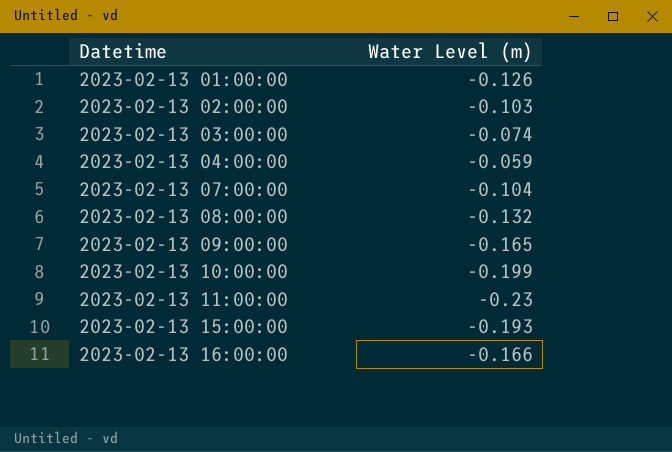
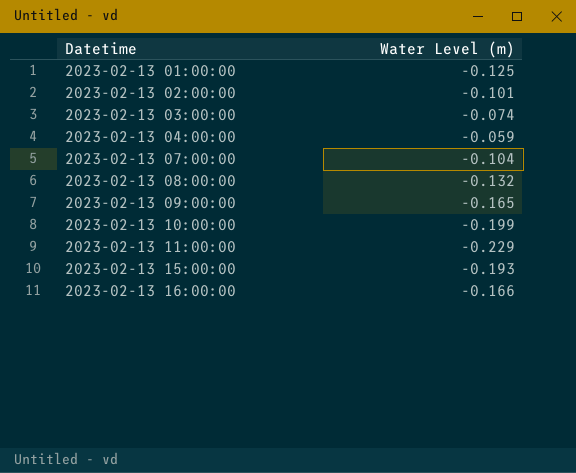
2023-02-13 01:00:00 | Water Level (m): -0.126 -> -0.125
2023-02-13 02:00:00 | Water Level (m): -0.103 -> -0.101
2023-02-13 11:00:00 | Water Level (m): -0.23 -> -0.229

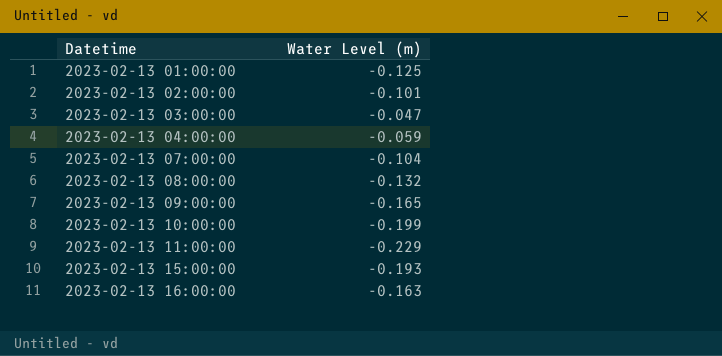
2023-02-13 03:00:00 | Water Level (m): -0.074 -> -0.047
2023-02-13 16:00:00 | Water Level (m): -0.166 -> -0.163

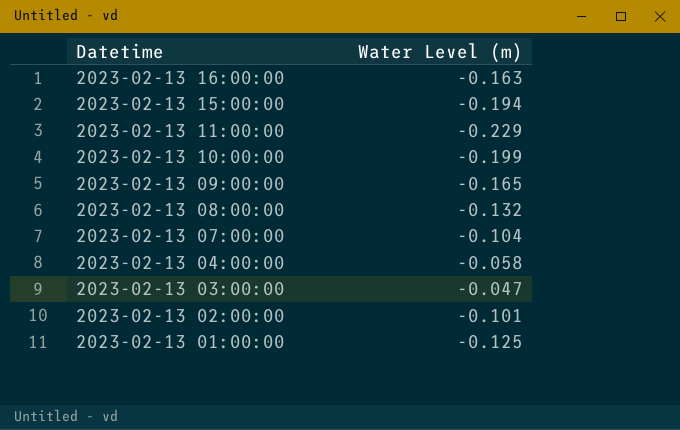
row order: Datetime ascending -> Datetime descending
2023-02-13 15:00:00 | Water Level (m): -0.193 -> -0.194
2023-02-13 04:00:00 | Water Level (m): -0.059 -> -0.058

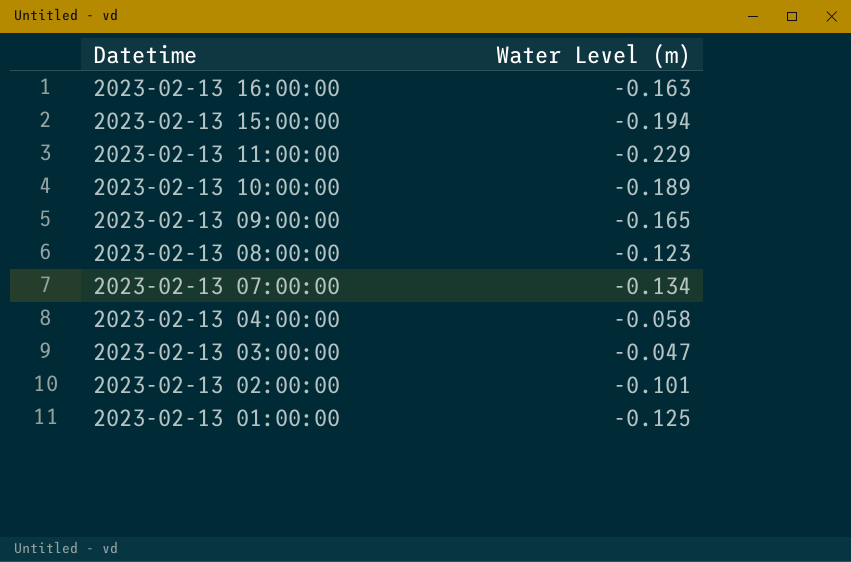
2023-02-13 10:00:00 | Water Level (m): -0.199 -> -0.189
2023-02-13 08:00:00 | Water Level (m): -0.132 -> -0.123
2023-02-13 07:00:00 | Water Level (m): -0.104 -> -0.134

